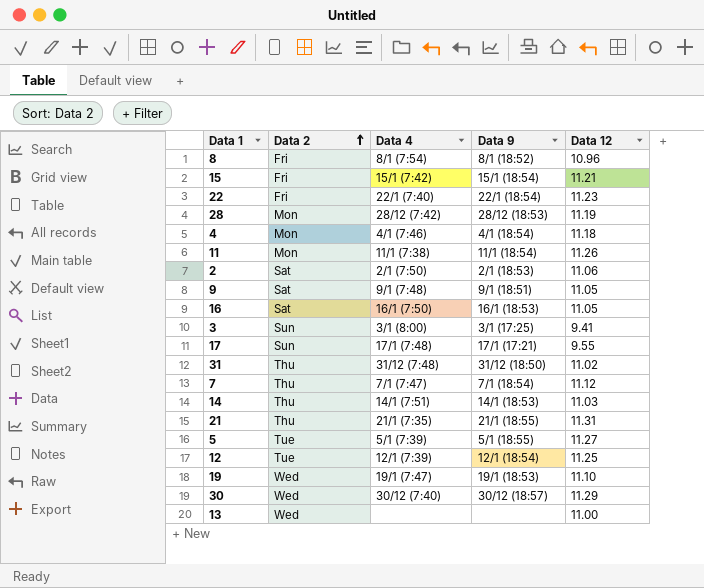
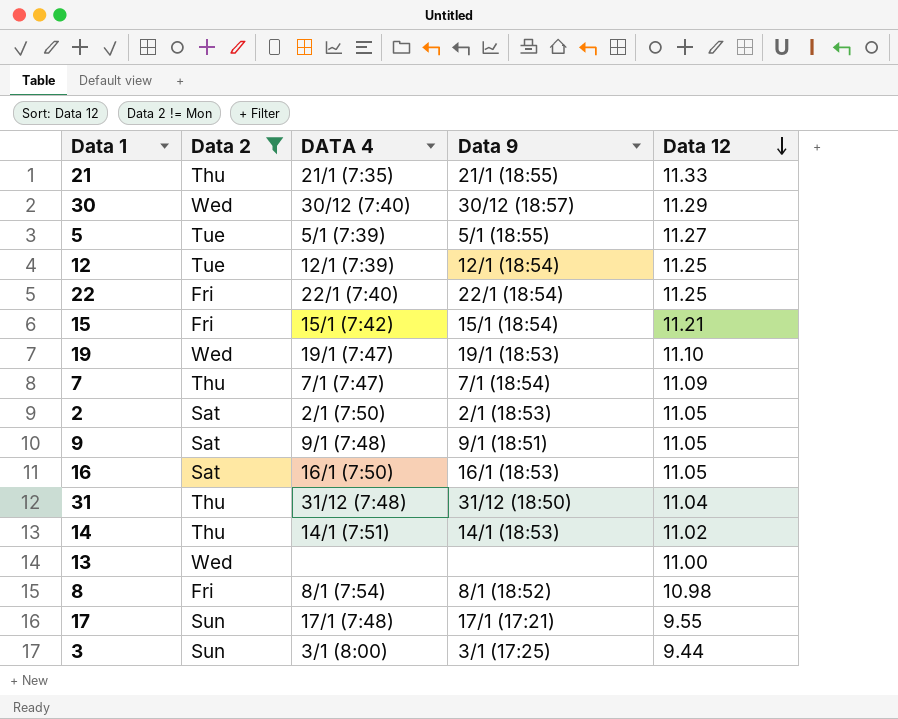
filter: none -> Data 2 != Mon
row order: Data 2 ascending -> Data 12 descending
column name: Data 4 -> DATA 4
21 | Data 12: 11.31 -> 11.33
22 | Data 12: 11.23 -> 11.25
7 | Data 12: 11.12 -> 11.09
2 | Data 12: 11.06 -> 11.05
31 | Data 12: 11.02 -> 11.04
14 | Data 12: 11.03 -> 11.02
8 | Data 12: 10.96 -> 10.98
3 | Data 12: 9.41 -> 9.44

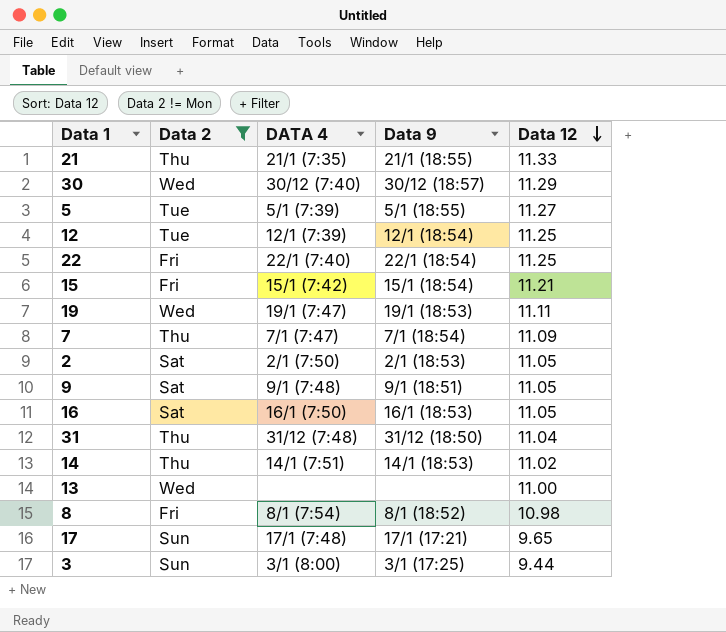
19 | Data 12: 11.10 -> 11.11
17 | Data 12: 9.55 -> 9.65

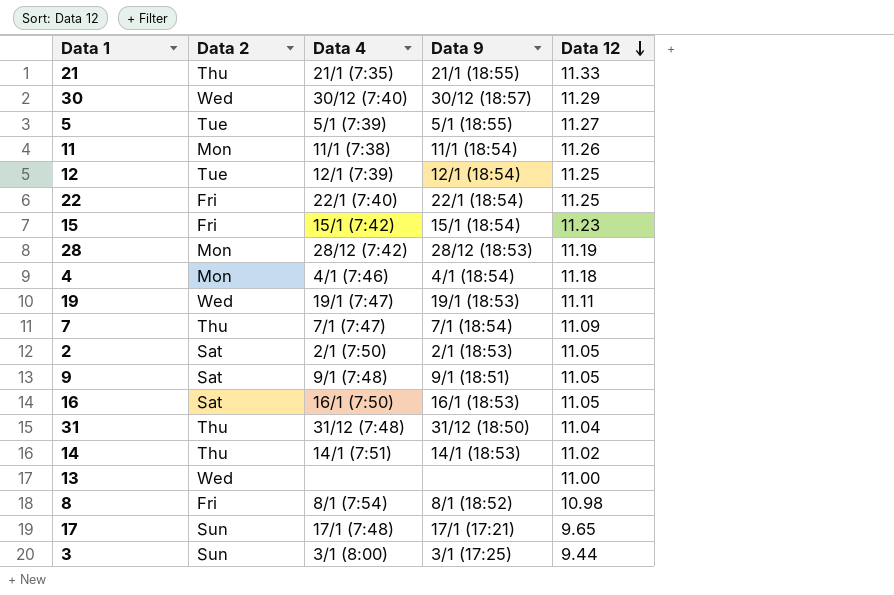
filter: Data 2 != Mon -> none
column name: DATA 4 -> Data 4
15 | Data 12: 11.21 -> 11.23

